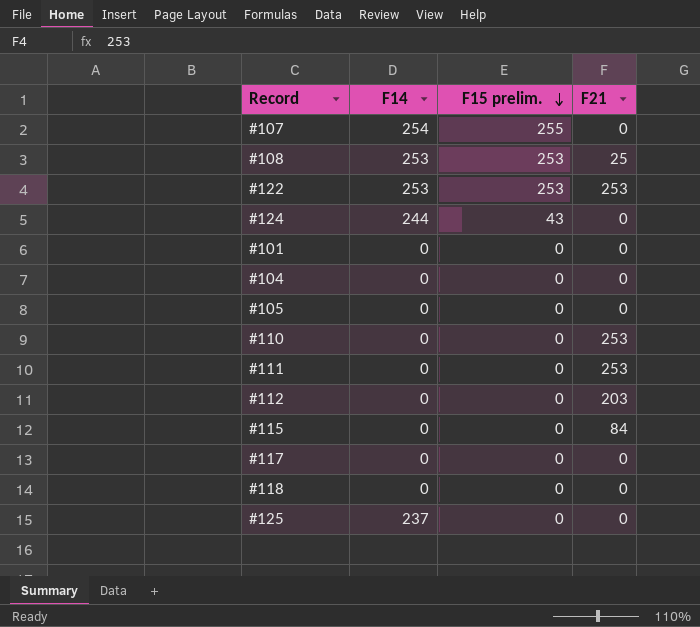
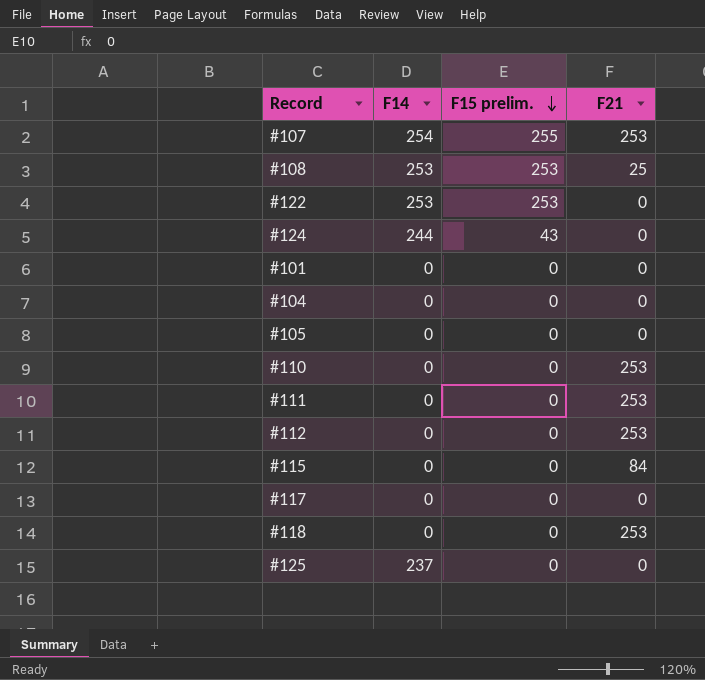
#107 | F21: 0 -> 253
#122 | F21: 253 -> 0
#112 | F21: 203 -> 253
#118 | F21: 0 -> 253

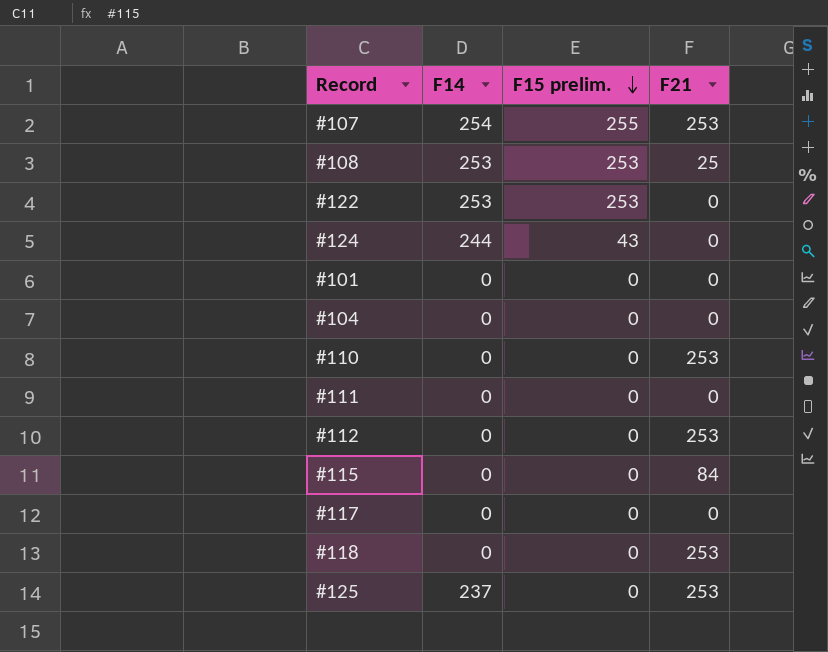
row #105: 0 | 0 | 0 -> none
#111 | F21: 253 -> 0
#125 | F21: 0 -> 253

